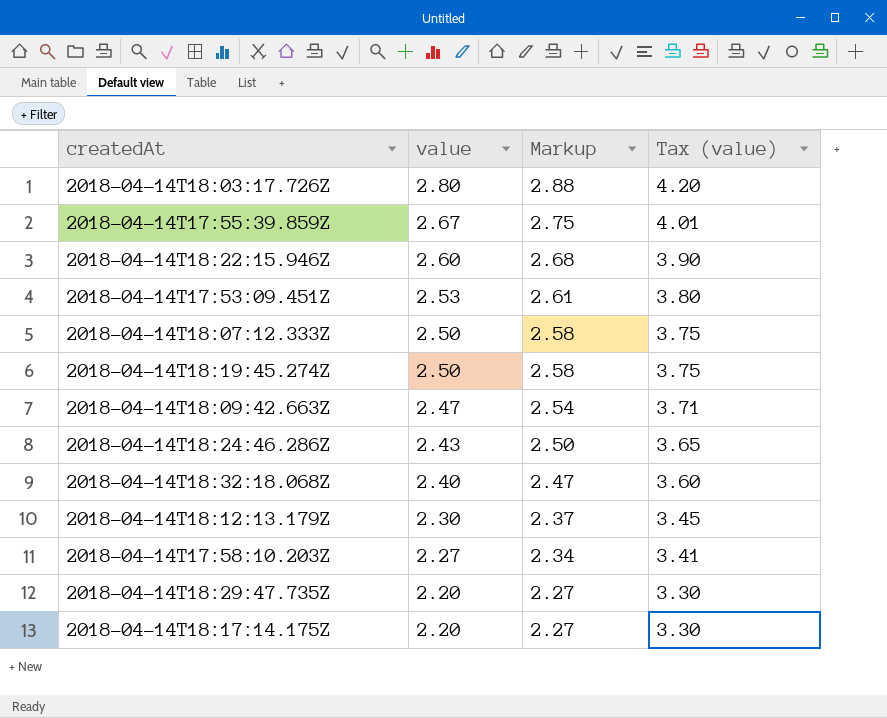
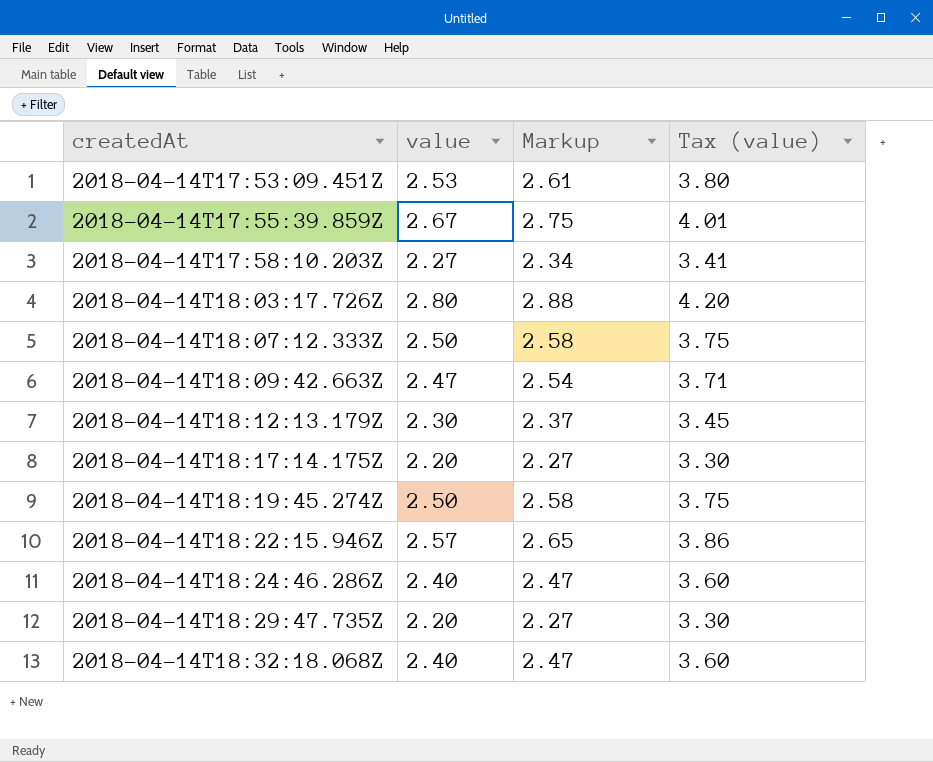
row order: value descending -> createdAt ascending
2018-04-14T18:22:15.946Z | value: 2.60 -> 2.57
2018-04-14T18:22:15.946Z | Markup: 2.68 -> 2.65
2018-04-14T18:22:15.946Z | Tax (value): 3.90 -> 3.86
2018-04-14T18:24:46.286Z | value: 2.43 -> 2.40
2018-04-14T18:24:46.286Z | Markup: 2.50 -> 2.47
2018-04-14T18:24:46.286Z | Tax (value): 3.65 -> 3.60

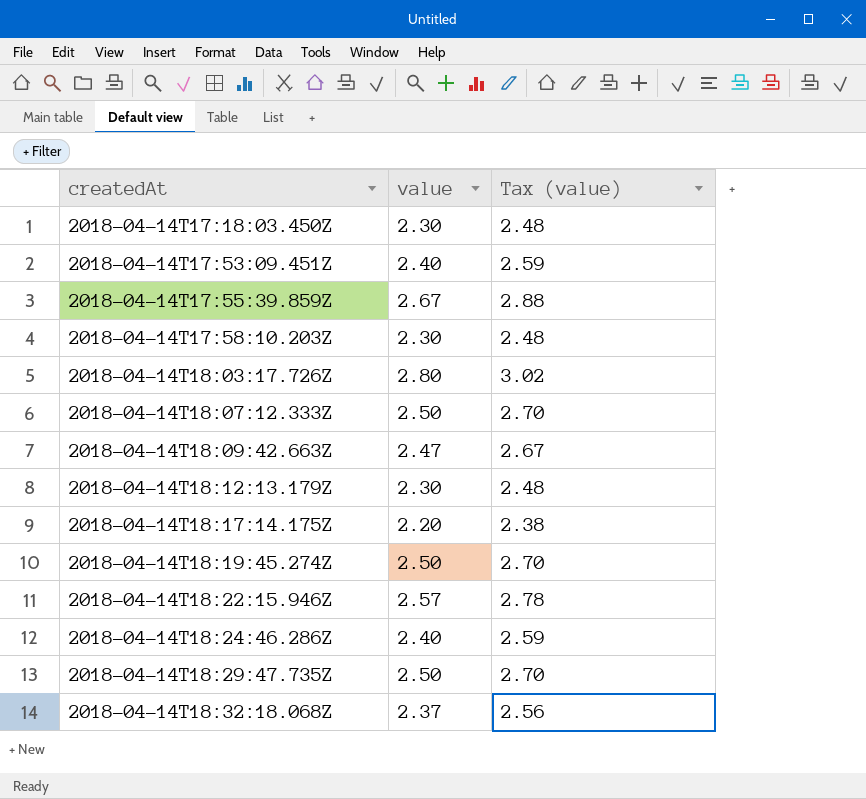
column Markup | formula: [value] * 1.03 -> none
column Tax (value) | formula: [value] * 1.5 -> [value] * 1.08
row 2018-04-14T17:18:03.450Z: none -> 2.30 | 2.48
2018-04-14T17:53:09.451Z | value: 2.53 -> 2.40
2018-04-14T17:58:10.203Z | value: 2.27 -> 2.30
2018-04-14T18:29:47.735Z | value: 2.20 -> 2.50
2018-04-14T18:32:18.068Z | value: 2.40 -> 2.37

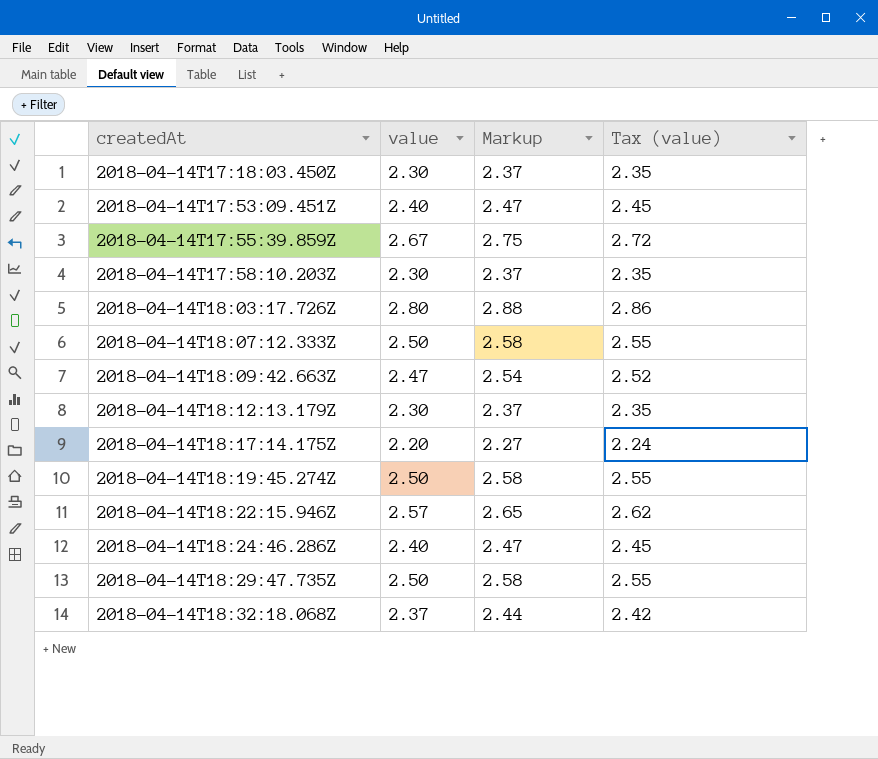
column Markup | formula: none -> [value] * 1.03
column Tax (value) | formula: [value] * 1.08 -> [value] * 1.02

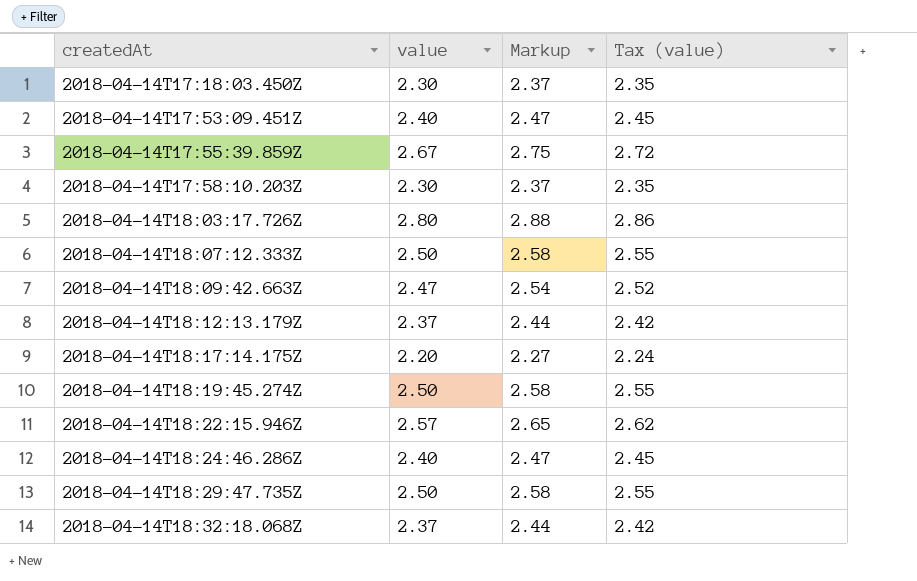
2018-04-14T18:12:13.179Z | value: 2.30 -> 2.37
2018-04-14T18:12:13.179Z | Markup: 2.37 -> 2.44
2018-04-14T18:12:13.179Z | Tax (value): 2.35 -> 2.42

